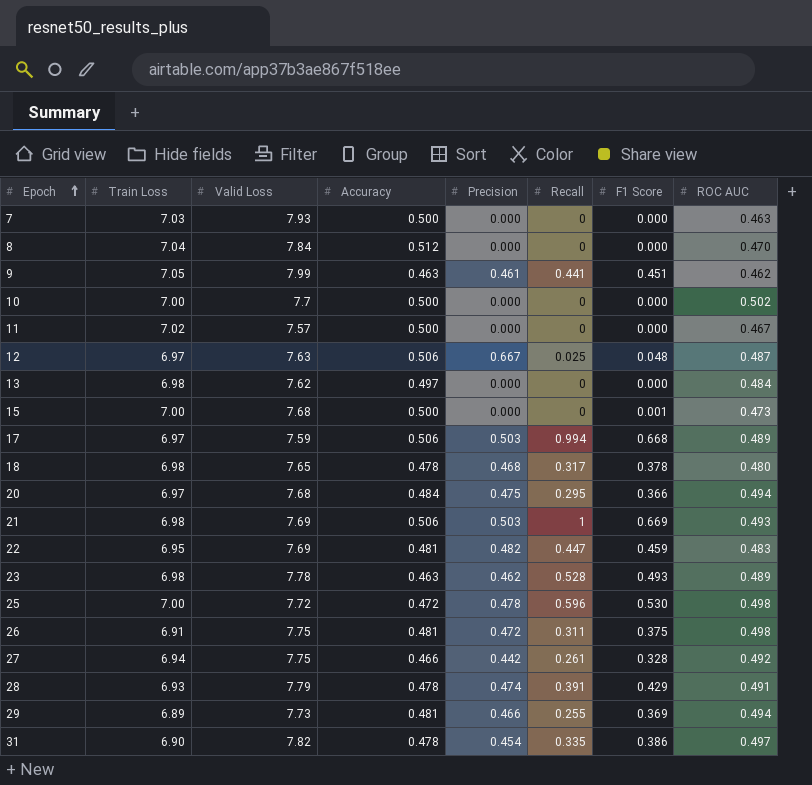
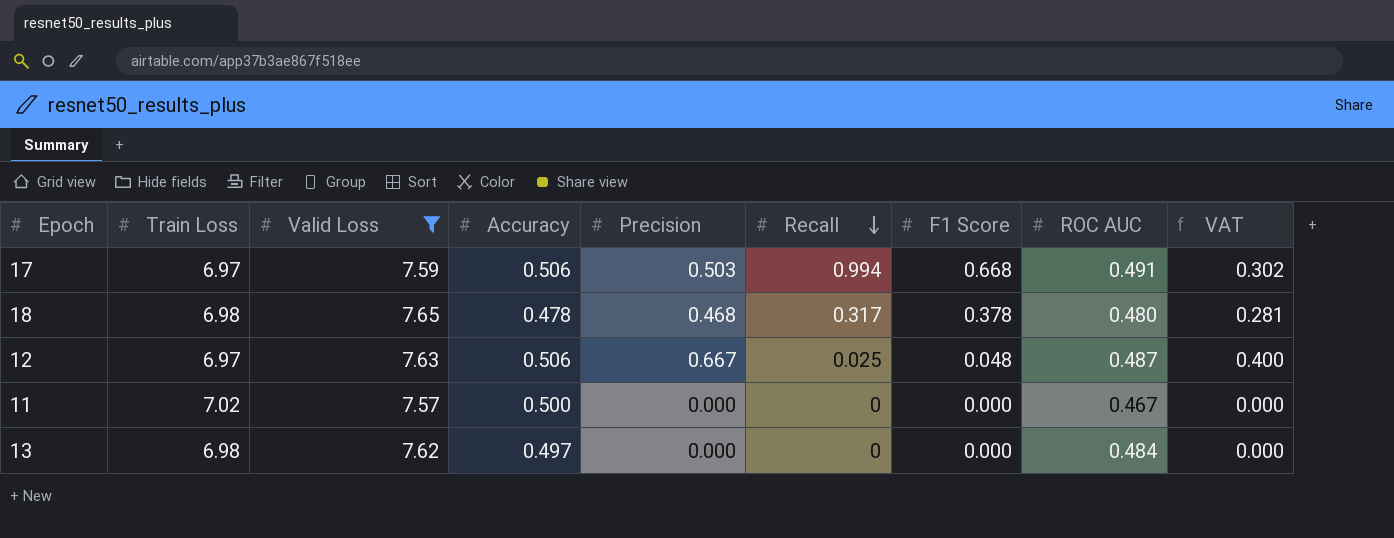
filter: none -> Valid Loss <= 7.65
row order: Epoch ascending -> Recall descending
column VAT | formula: none -> [Precision] * 0.6
17 | ROC AUC: 0.489 -> 0.491

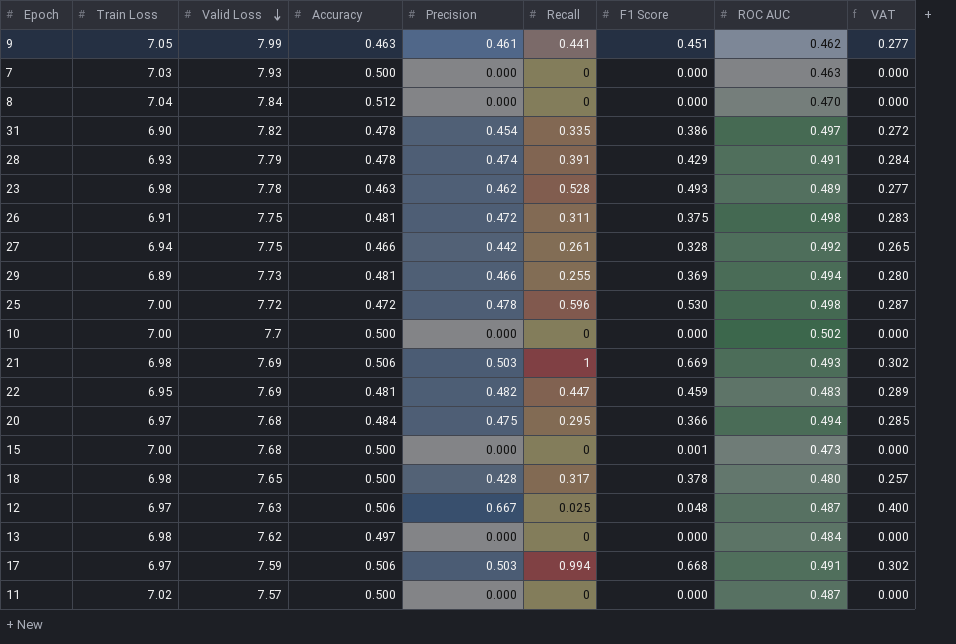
filter: Valid Loss <= 7.65 -> none
row order: Recall descending -> Valid Loss descending
18 | Accuracy: 0.478 -> 0.500
18 | Precision: 0.468 -> 0.428
18 | VAT: 0.281 -> 0.257
11 | ROC AUC: 0.467 -> 0.487

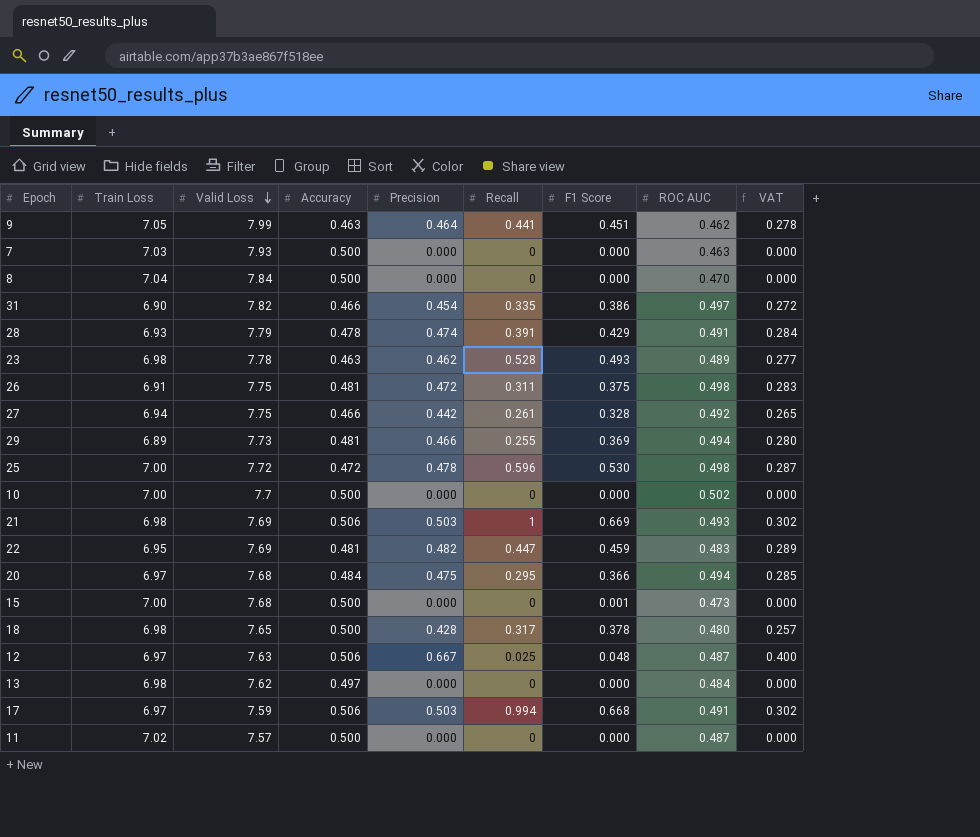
9 | Precision: 0.461 -> 0.464
9 | VAT: 0.277 -> 0.278
8 | Accuracy: 0.512 -> 0.500
31 | Accuracy: 0.478 -> 0.466

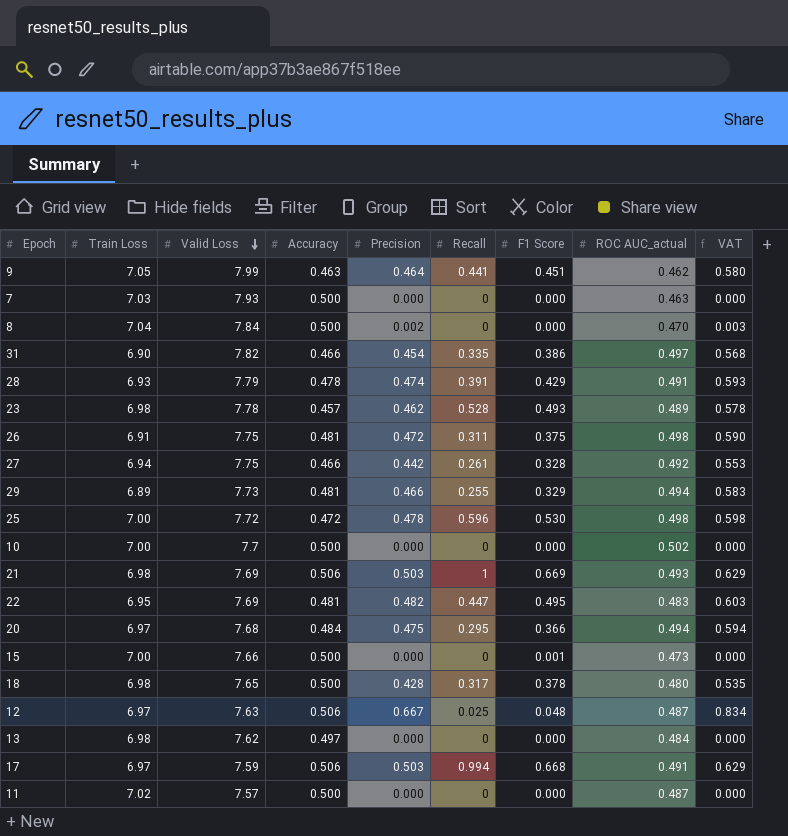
column name: ROC AUC -> ROC AUC_actual
column VAT | formula: [Precision] * 0.6 -> [Precision] * 1.25
8 | Precision: 0.000 -> 0.002
23 | Accuracy: 0.463 -> 0.457
29 | F1 Score: 0.369 -> 0.329
22 | F1 Score: 0.459 -> 0.495
15 | Valid Loss: 7.68 -> 7.66

